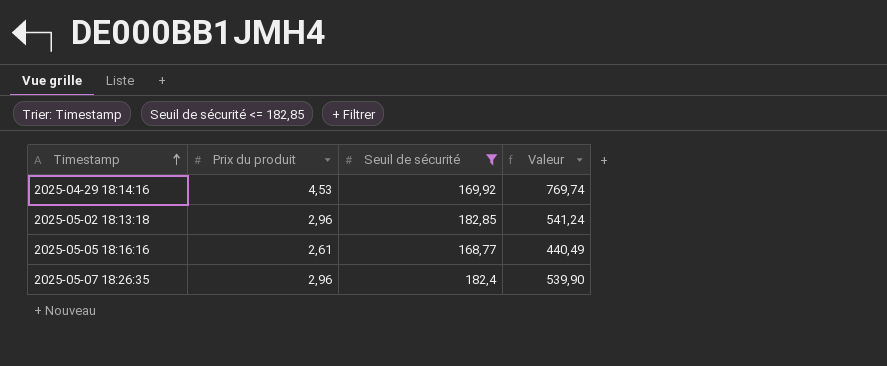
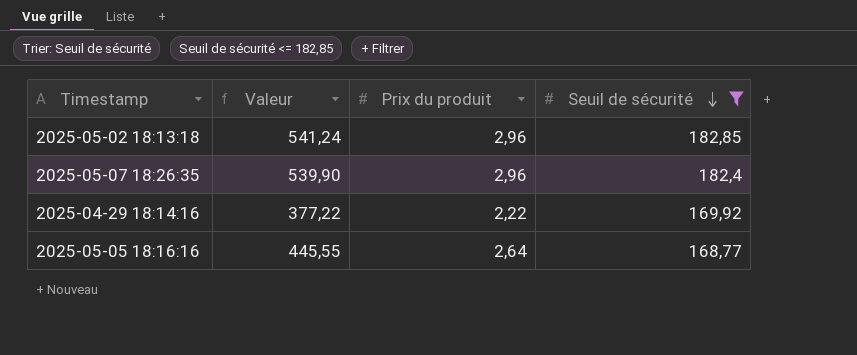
row order: Timestamp ascending -> Seuil de sécurité descending
column Valeur | position: 4 -> 2
2025-04-29 18:14:16 | Valeur: 769,74 -> 377,22
2025-04-29 18:14:16 | Prix du produit: 4,53 -> 2,22
2025-05-05 18:16:16 | Valeur: 440,49 -> 445,55
2025-05-05 18:16:16 | Prix du produit: 2,61 -> 2,64

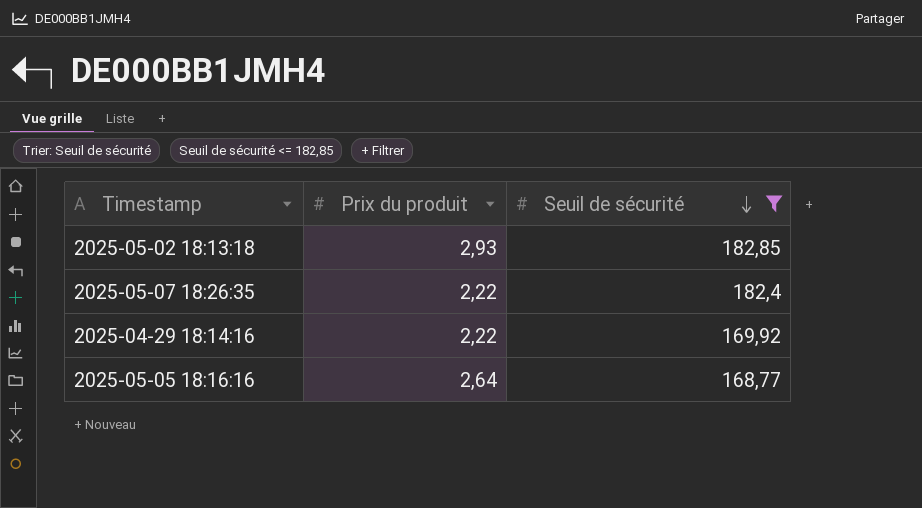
column Valeur | formula: [Prix du produit] * [Seuil de sécurité] -> none
2025-05-02 18:13:18 | Prix du produit: 2,96 -> 2,93
2025-05-07 18:26:35 | Prix du produit: 2,96 -> 2,22

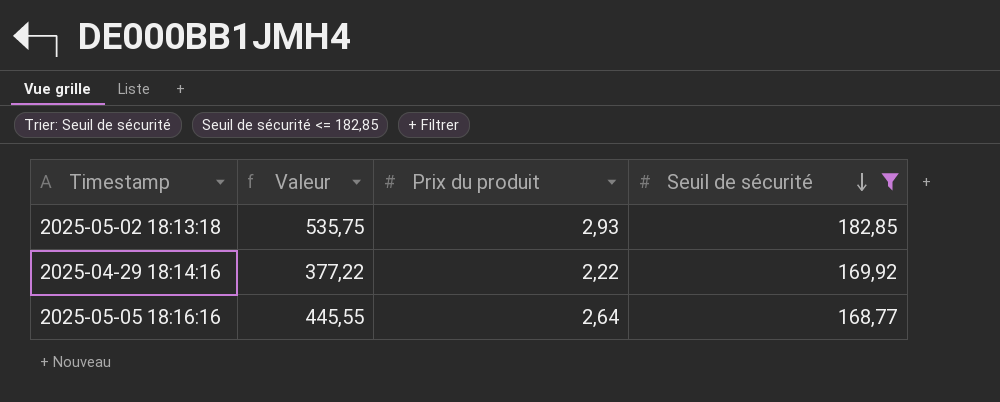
column Valeur | formula: none -> [Prix du produit] * [Seuil de sécurité]
row 2025-05-07 18:26:35: 2,22 | 182,4 -> none

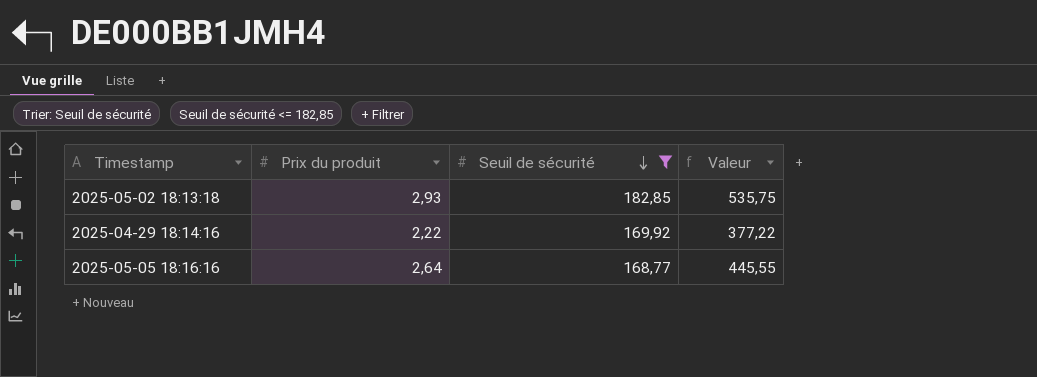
column Valeur | position: 2 -> 4

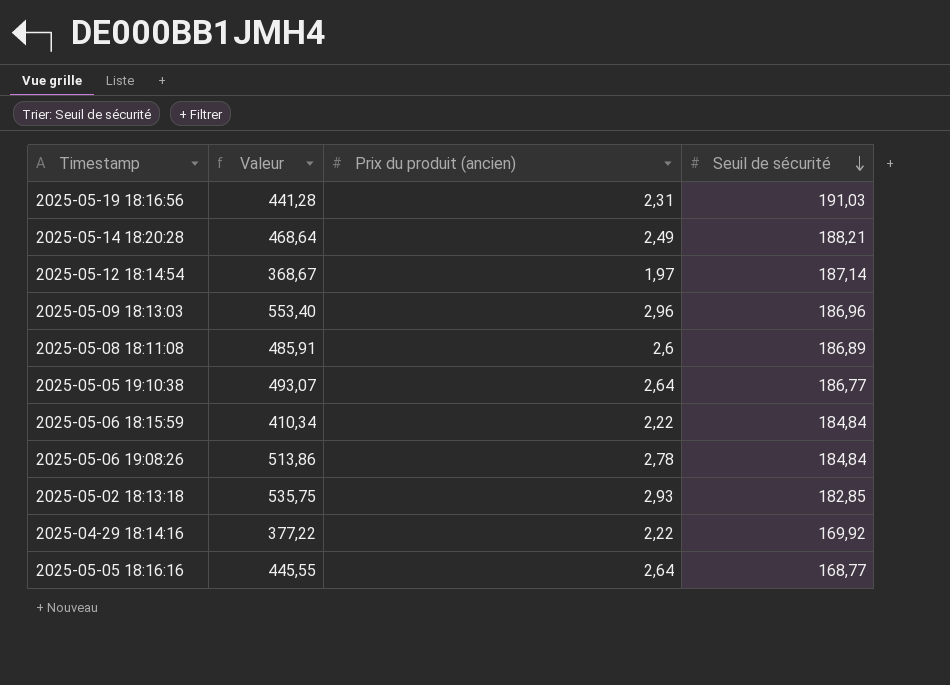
filter: Seuil de sécurité <= 182,85 -> none
column Valeur | position: 4 -> 2
column name: Prix du produit -> Prix du produit (ancien)

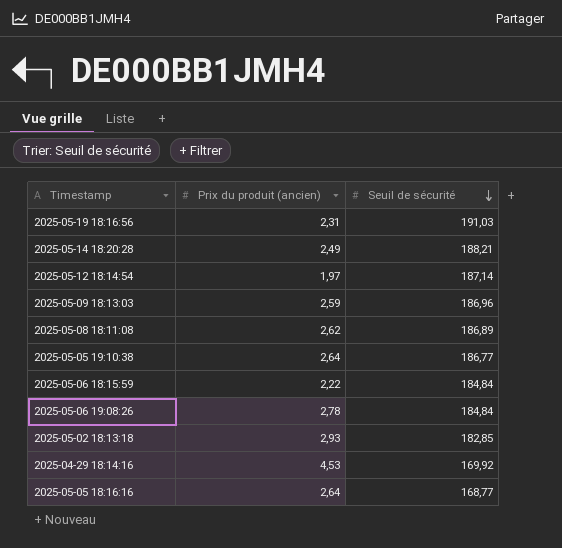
column Valeur | formula: [Prix du produit (ancien)] * [Seuil de sécurité] -> none
2025-05-09 18:13:03 | Prix du produit (ancien): 2,96 -> 2,59
2025-05-08 18:11:08 | Prix du produit (ancien): 2,6 -> 2,62
2025-04-29 18:14:16 | Prix du produit (ancien): 2,22 -> 4,53

